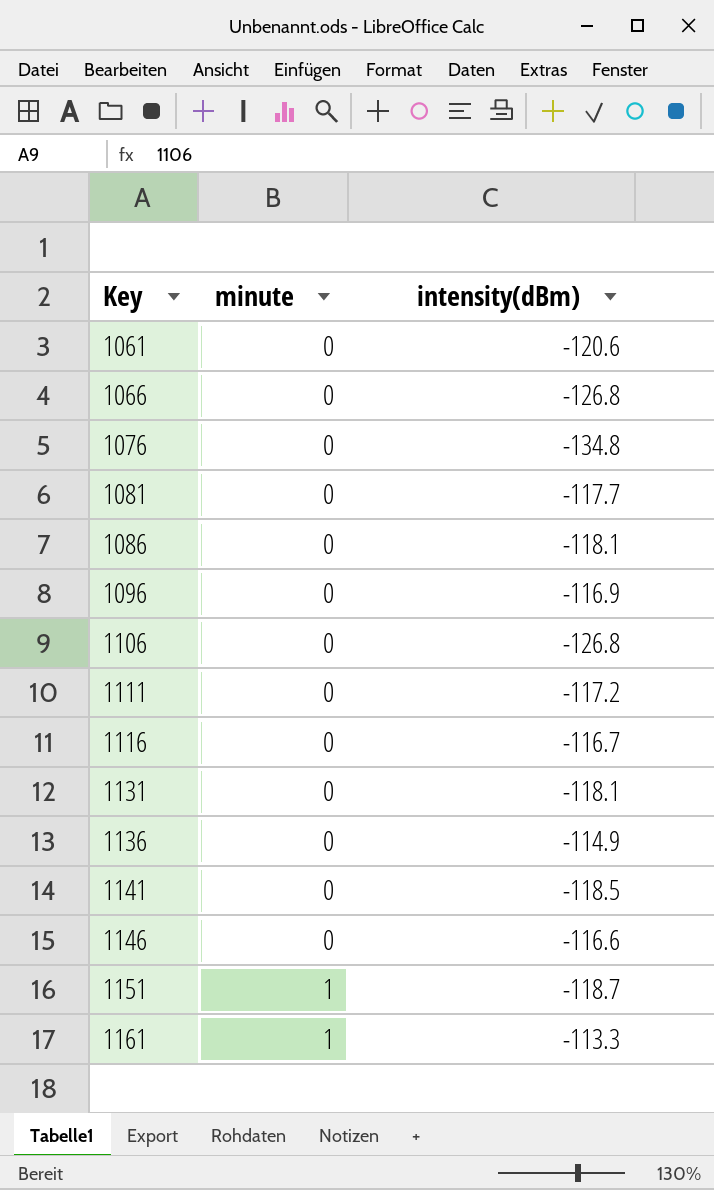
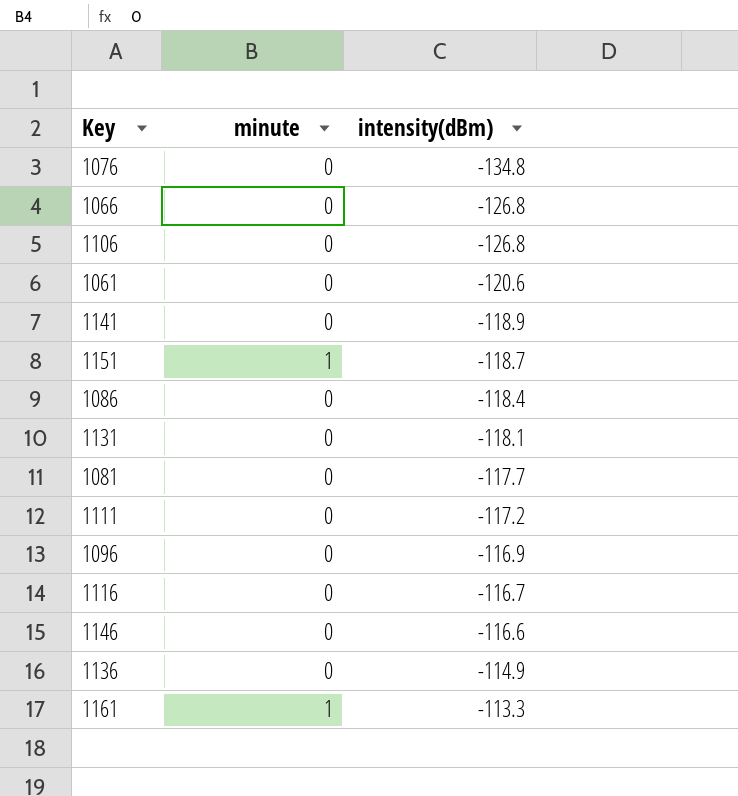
row order: Key ascending -> intensity(dBm) ascending
1141 | intensity(dBm): -118.5 -> -118.9
1086 | intensity(dBm): -118.1 -> -118.4

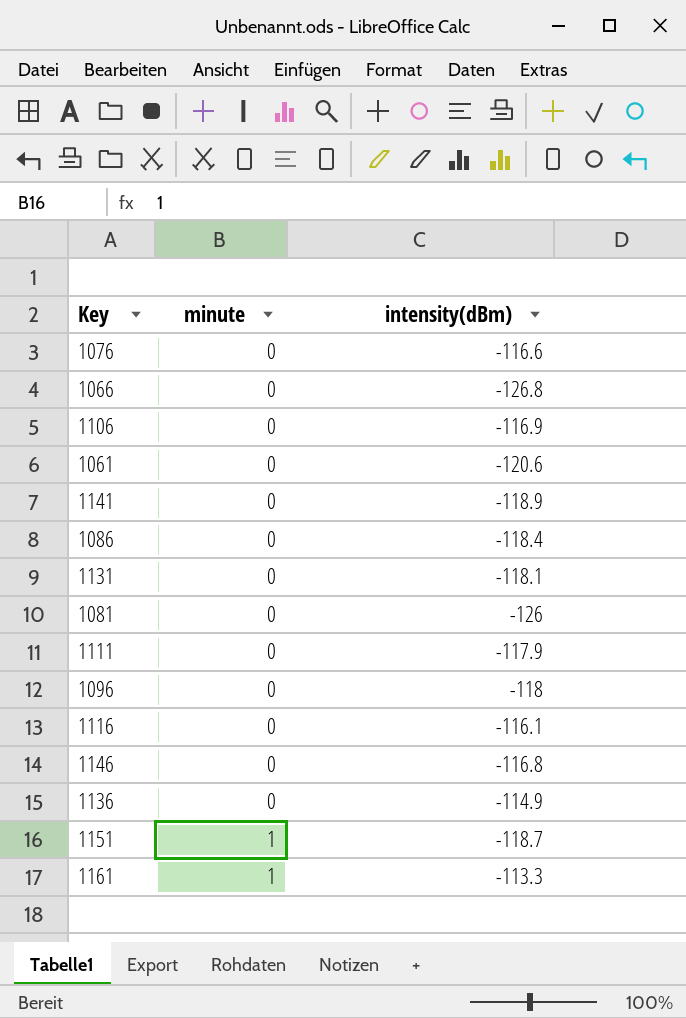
row order: intensity(dBm) ascending -> minute ascending
1076 | intensity(dBm): -134.8 -> -116.6
1106 | intensity(dBm): -126.8 -> -116.9
1081 | intensity(dBm): -117.7 -> -126
1111 | intensity(dBm): -117.2 -> -117.9
1096 | intensity(dBm): -116.9 -> -118
1116 | intensity(dBm): -116.7 -> -116.1
1146 | intensity(dBm): -116.6 -> -116.8

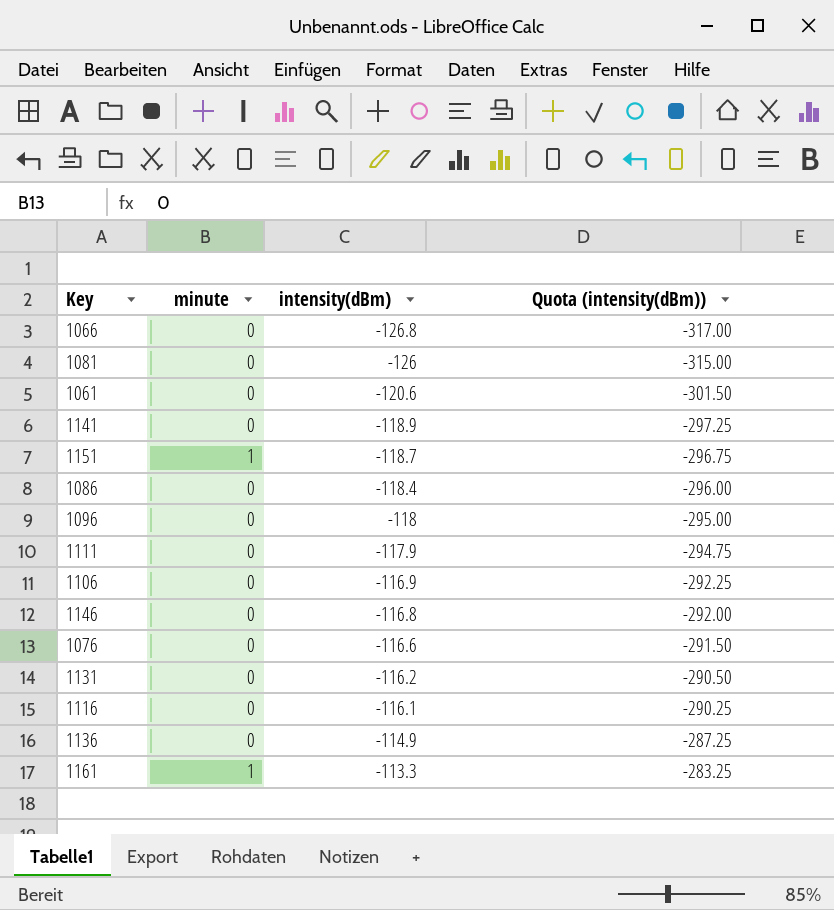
row order: minute ascending -> intensity(dBm) ascending
column Quota (intensity(dBm)) | formula: none -> [intensity(dBm)] * 2.5
1131 | intensity(dBm): -118.1 -> -116.2

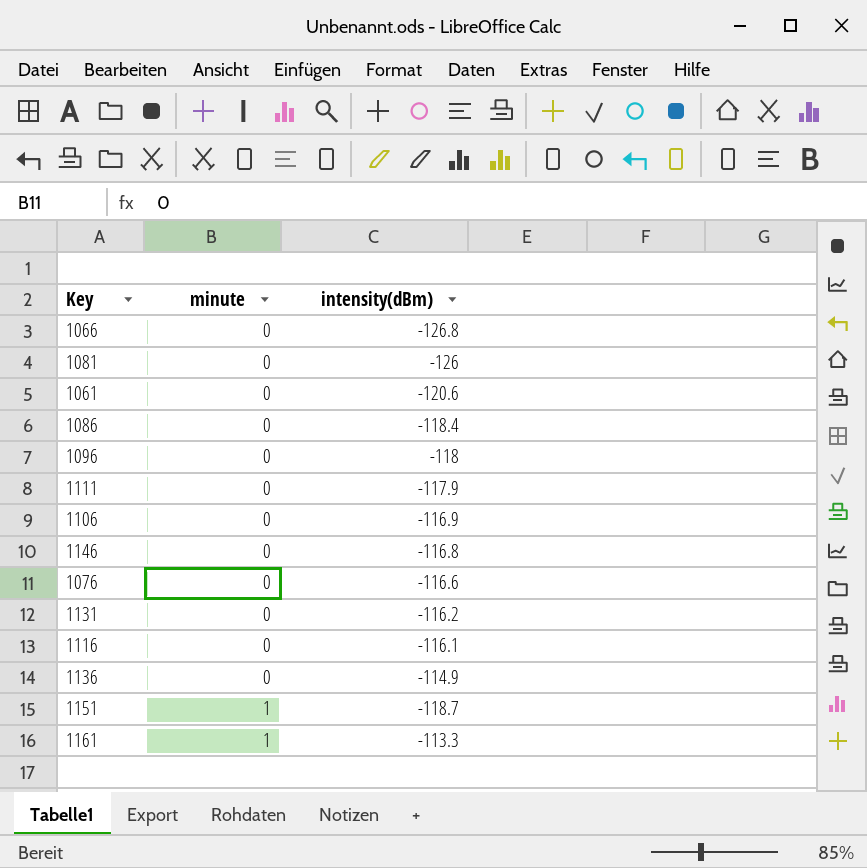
row order: intensity(dBm) ascending -> minute ascending
column Quota (intensity(dBm)) | formula: [intensity(dBm)] * 2.5 -> none
row 1141: 0 | -118.9 | -297.25 -> none

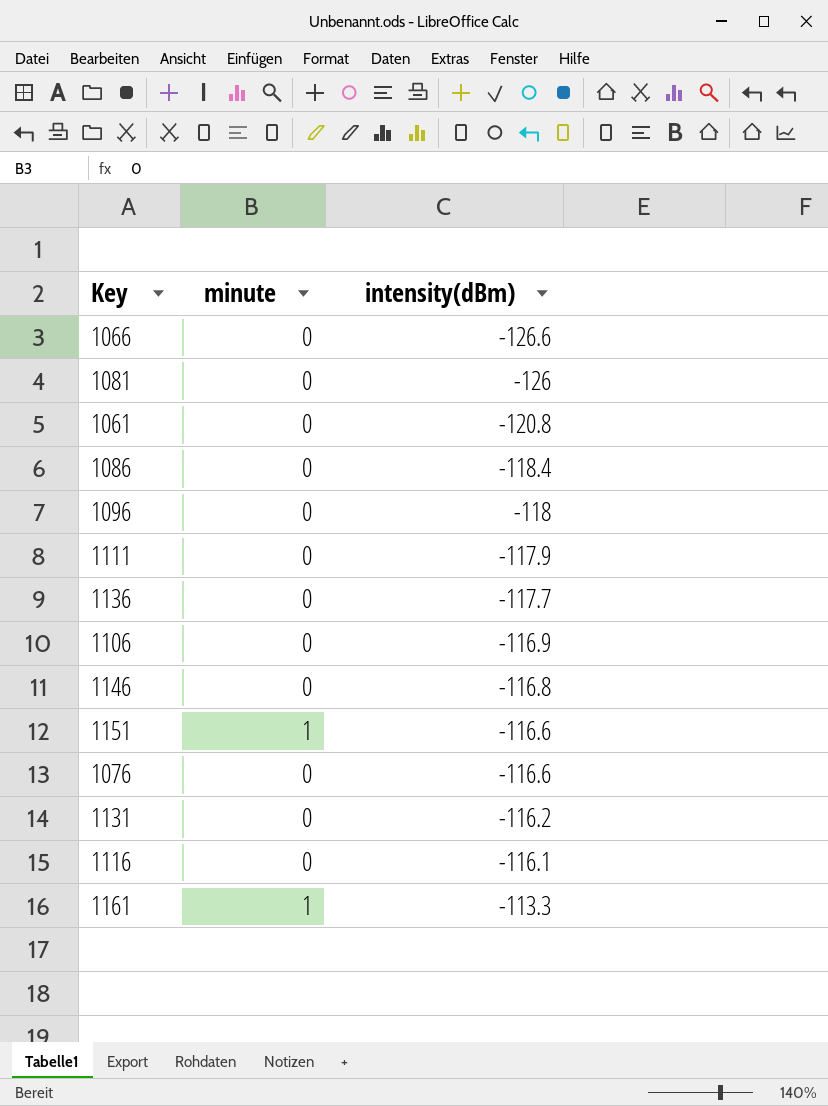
row order: minute ascending -> intensity(dBm) ascending
1066 | intensity(dBm): -126.8 -> -126.6
1061 | intensity(dBm): -120.6 -> -120.8
1136 | intensity(dBm): -114.9 -> -117.7
1151 | intensity(dBm): -118.7 -> -116.6

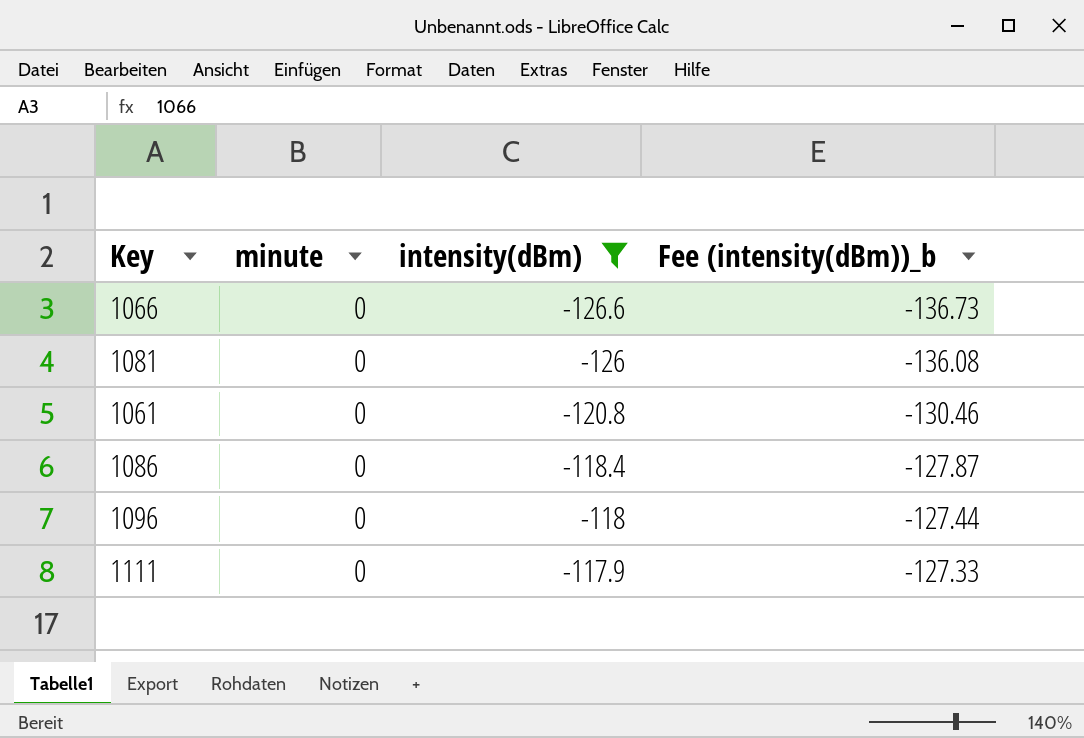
filter: none -> intensity(dBm) <= -117.9
column Fee (intensity(dBm))_b | formula: none -> [intensity(dBm)] * 1.08

